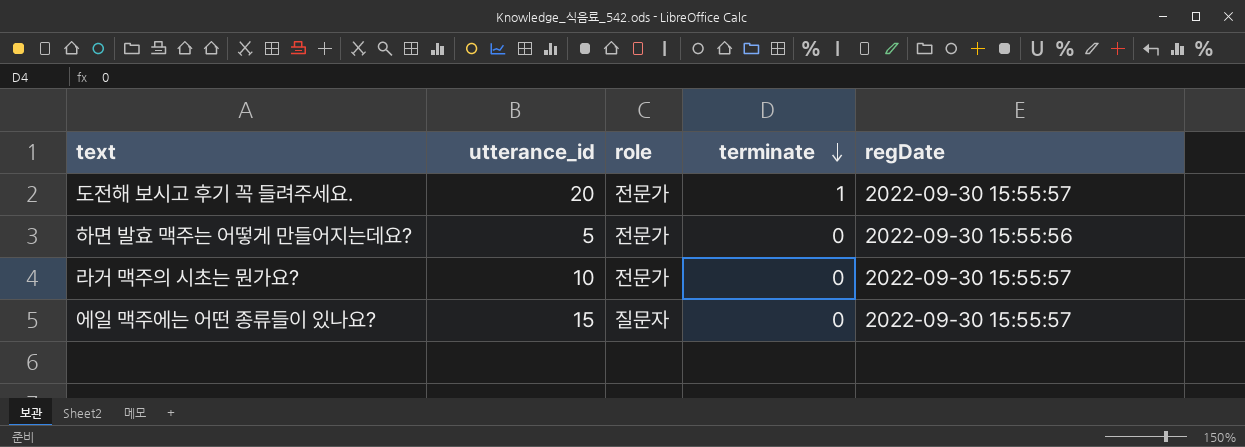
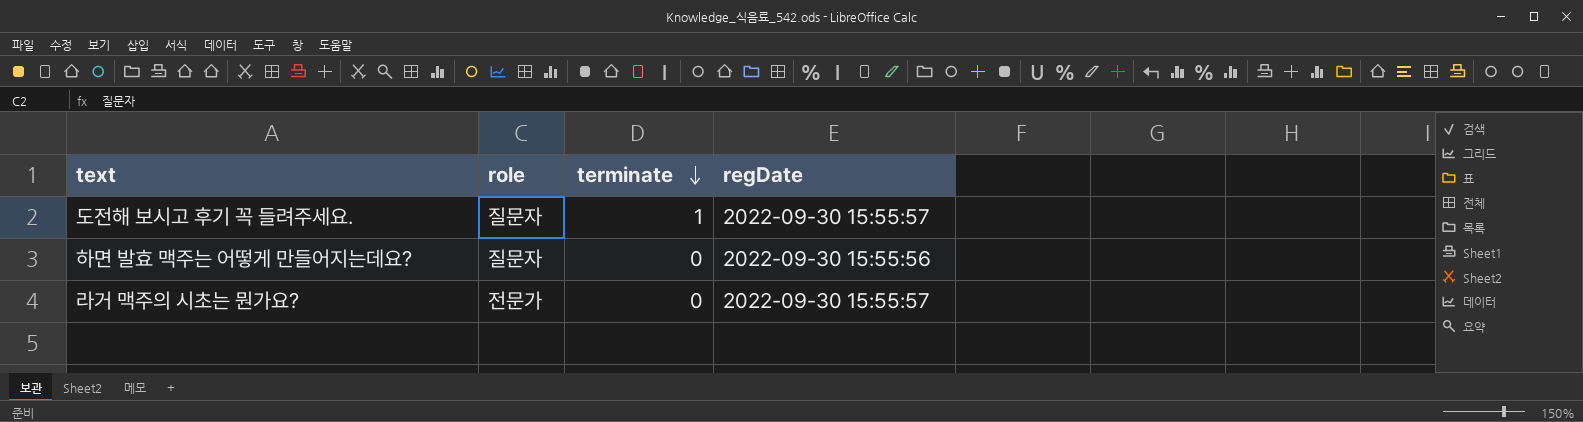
column utterance_id | position: 2 -> none
row 에일 맥주에는 어떤 종류들이 있나요?: 15 | 질문자 | 0 | 2022-09-30 15:55:57 -> none
도전해 보시고 후기 꼭 들려주세요. | role: 전문가 -> 질문자
하면 발효 맥주는 어떻게 만들어지는데요? | role: 전문가 -> 질문자

